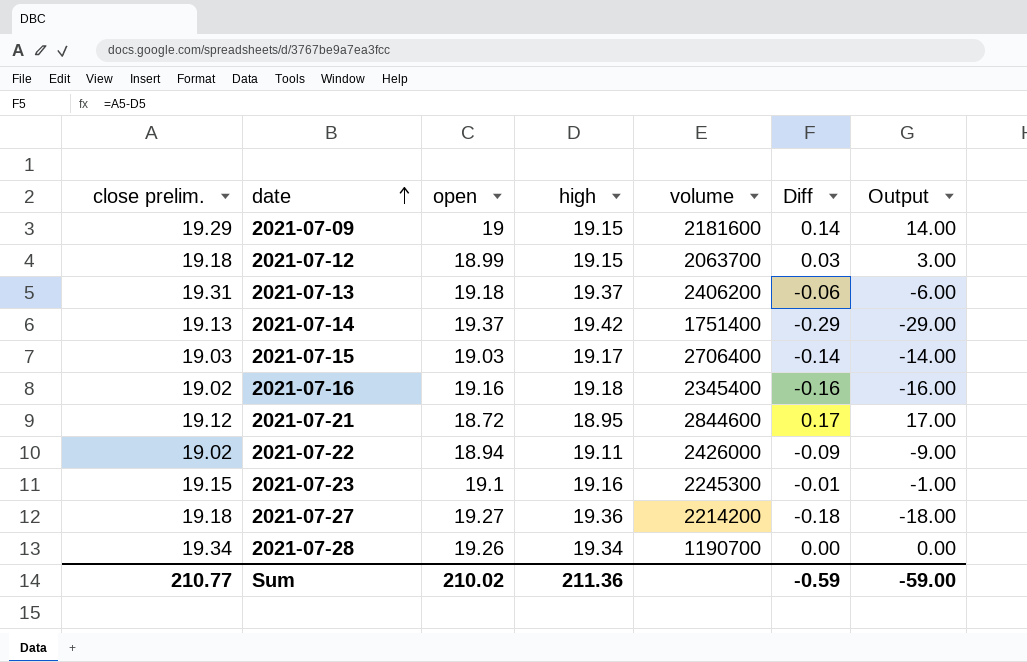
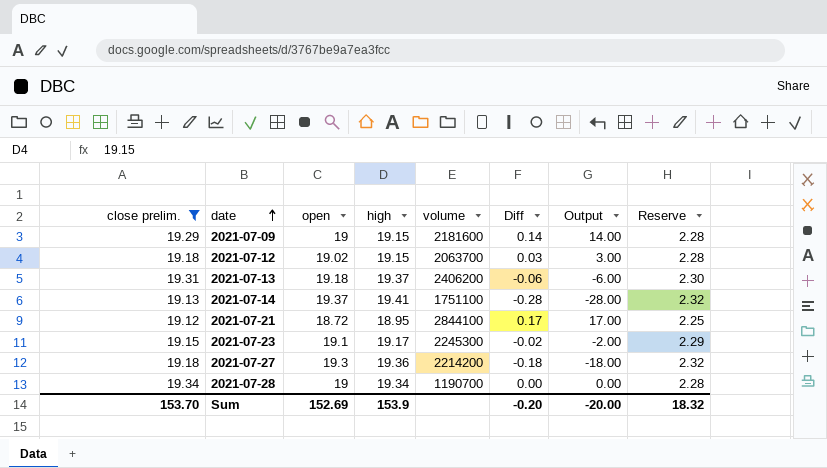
filter: none -> close prelim. >= 19.12
column Reserve | formula: none -> [open] * 0.12
2021-07-12 | open: 18.99 -> 19.02
2021-07-14 | high: 19.42 -> 19.41
2021-07-14 | volume: 1751400 -> 1751100
2021-07-14 | Diff: -0.29 -> -0.28
2021-07-14 | Output: -29.00 -> -28.00
2021-07-21 | volume: 2844600 -> 2844100
2021-07-23 | high: 19.16 -> 19.17
2021-07-23 | Diff: -0.01 -> -0.02
2021-07-23 | Output: -1.00 -> -2.00
2021-07-27 | open: 19.27 -> 19.3
2021-07-28 | open: 19.26 -> 19
Sum | close prelim.: 210.77 -> 153.70
Sum | open: 210.02 -> 152.69
Sum | high: 211.36 -> 153.9
Sum | Diff: -0.59 -> -0.20
Sum | Output: -59.00 -> -20.00

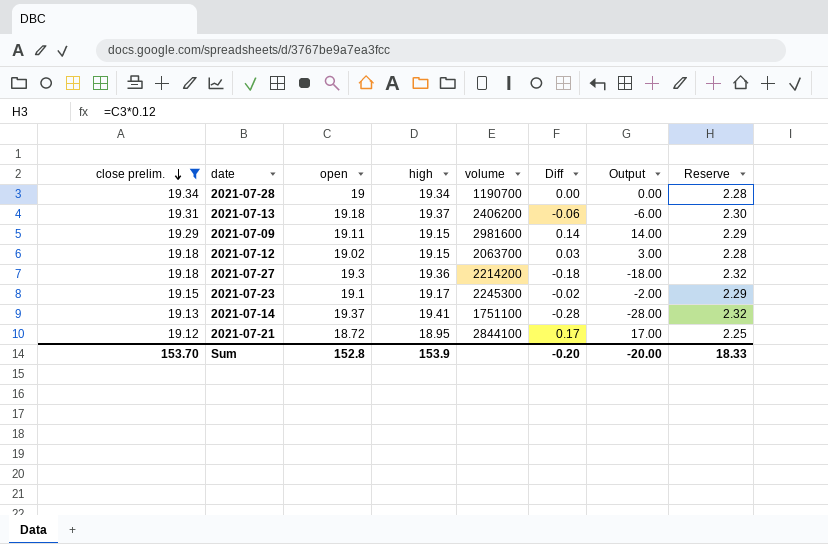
row order: date ascending -> close prelim. descending
2021-07-09 | open: 19 -> 19.11
2021-07-09 | volume: 2181600 -> 2981600
2021-07-09 | Reserve: 2.28 -> 2.29
Sum | open: 152.69 -> 152.8
Sum | Reserve: 18.32 -> 18.33

